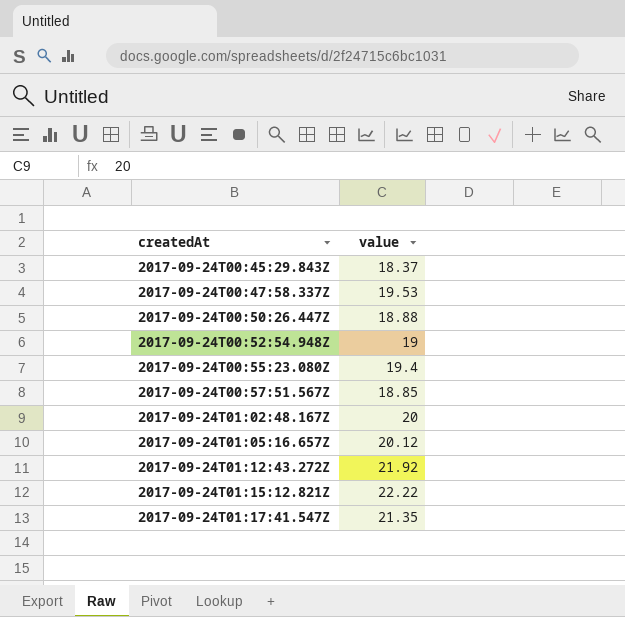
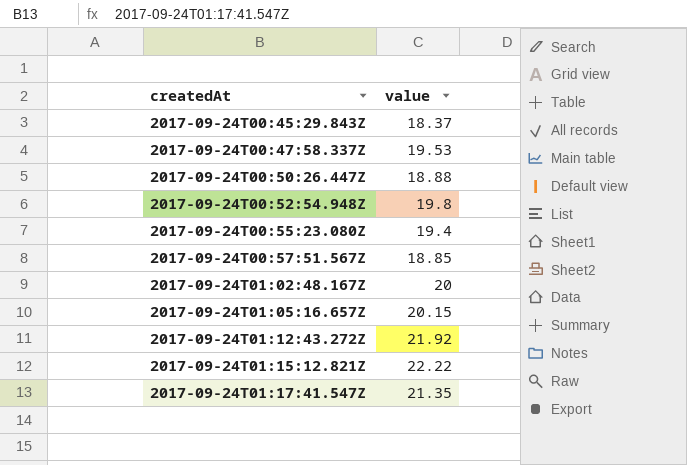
2017-09-24T00:52:54.948Z | value: 19 -> 19.8
2017-09-24T01:05:16.657Z | value: 20.12 -> 20.15

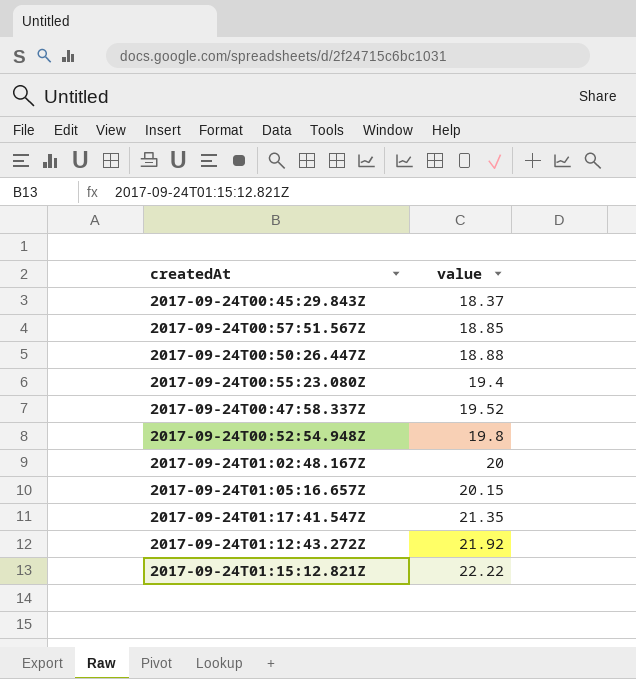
row order: createdAt ascending -> value ascending
2017-09-24T00:47:58.337Z | value: 19.53 -> 19.52

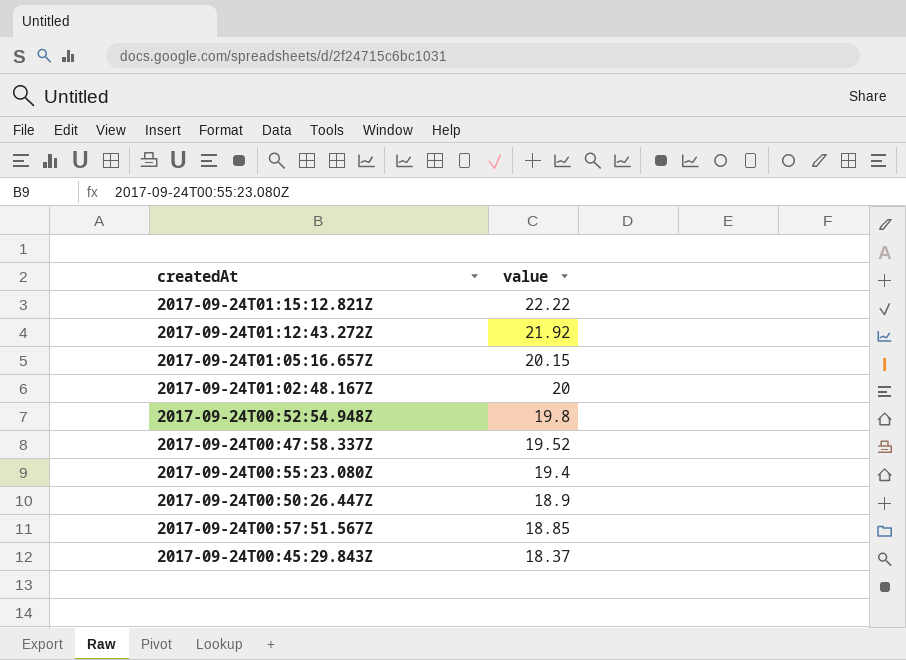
row order: value ascending -> value descending
row 2017-09-24T01:17:41.547Z: 21.35 -> none
2017-09-24T00:50:26.447Z | value: 18.88 -> 18.9

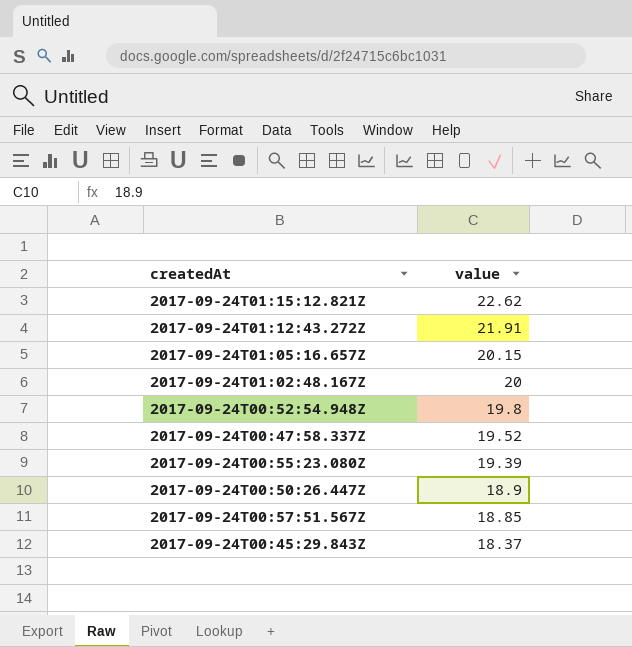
2017-09-24T01:15:12.821Z | value: 22.22 -> 22.62
2017-09-24T01:12:43.272Z | value: 21.92 -> 21.91
2017-09-24T00:55:23.080Z | value: 19.4 -> 19.39

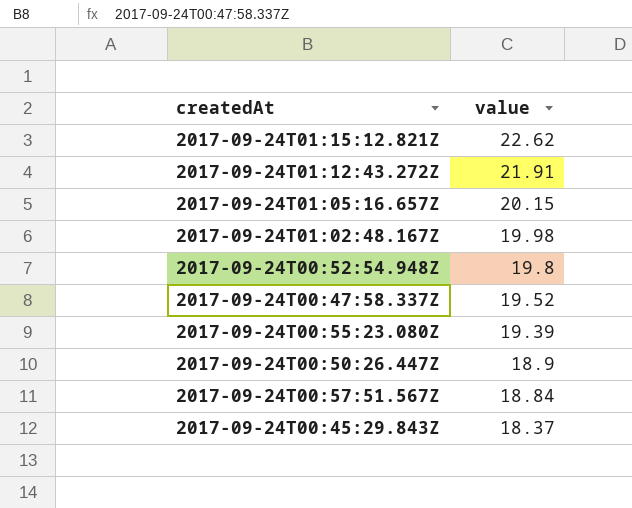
2017-09-24T01:02:48.167Z | value: 20 -> 19.98
2017-09-24T00:57:51.567Z | value: 18.85 -> 18.84

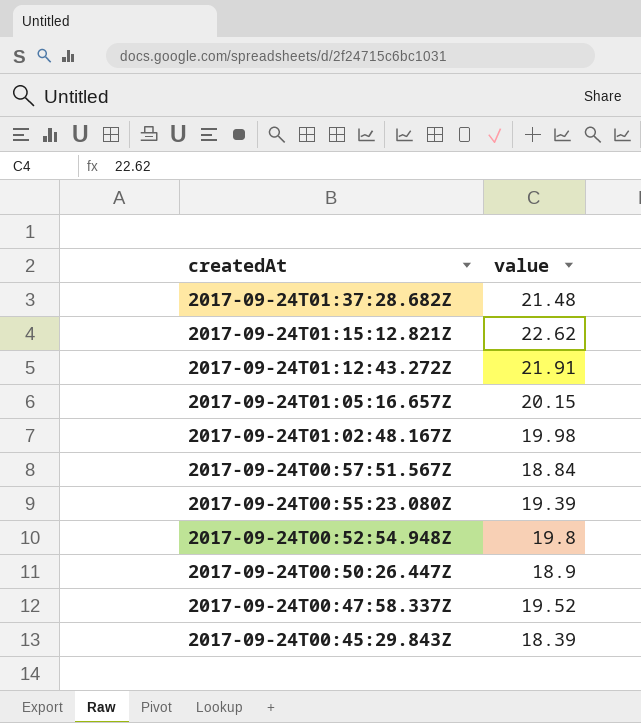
row order: value descending -> createdAt descending
row 2017-09-24T01:37:28.682Z: none -> 21.48
2017-09-24T00:45:29.843Z | value: 18.37 -> 18.39

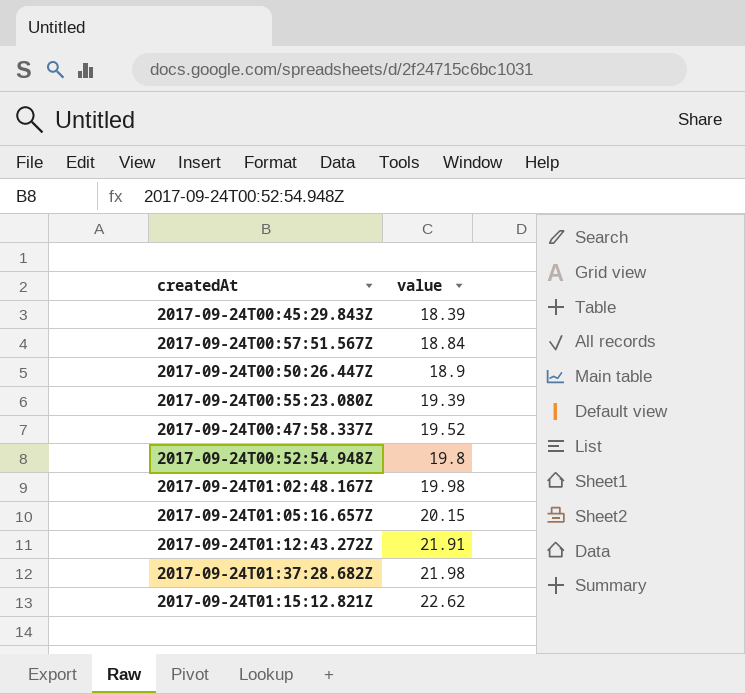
row order: createdAt descending -> value ascending
2017-09-24T01:37:28.682Z | value: 21.48 -> 21.98

